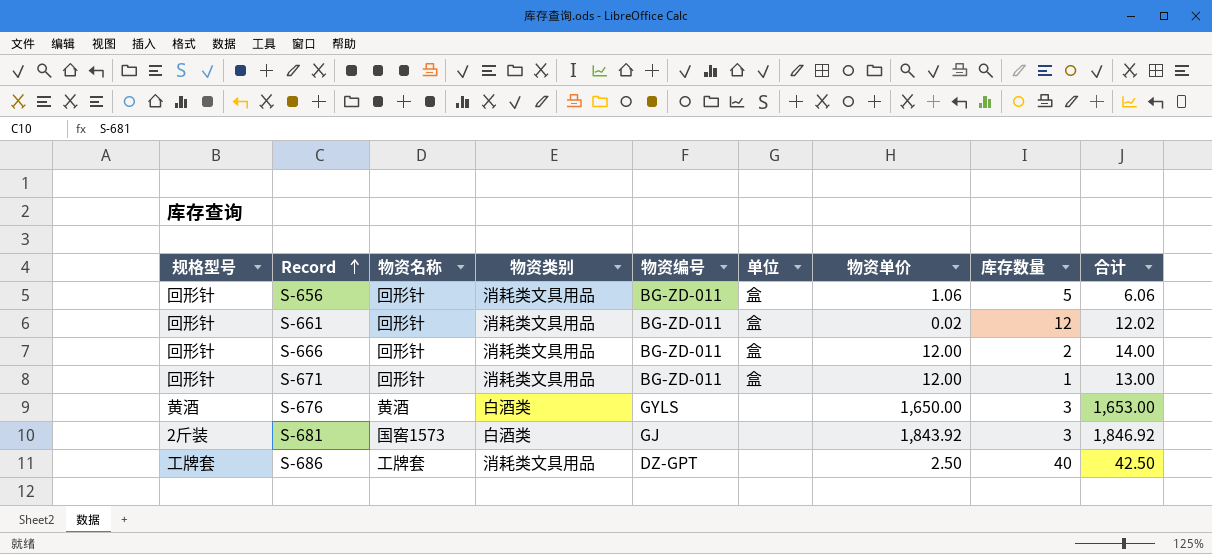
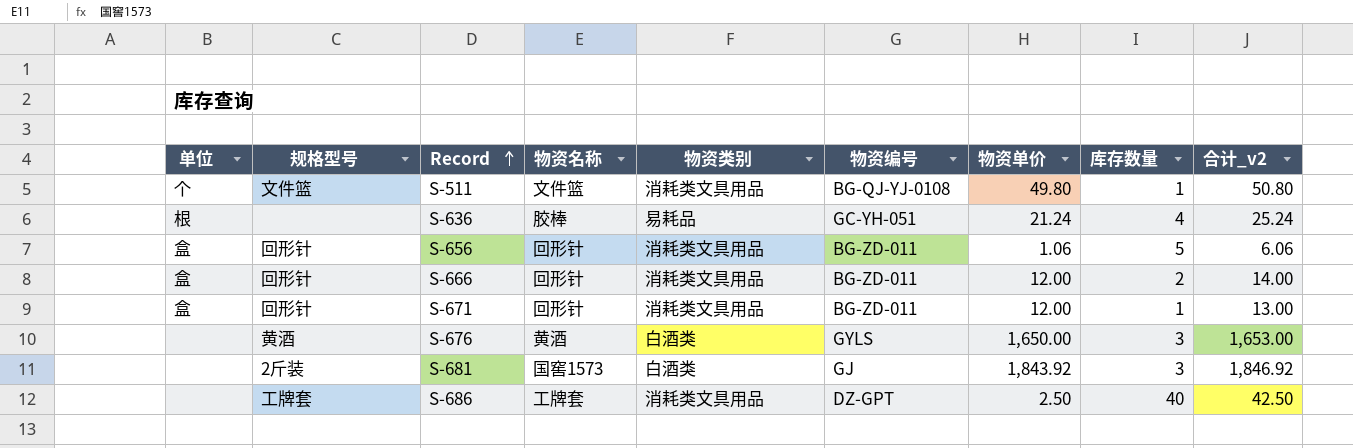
column 单位 | position: 6 -> 1
column name: 合计 -> 合计_v2
row S-661: 回形针 | 回形针 | 消耗类文具用品 | BG-ZD-011 | 盒 | 0.02 | 12 | 12.02 -> none
row S-511: none -> 个 | 文件篮 | 文件篮 | 消耗类文具用品 | BG-QJ-YJ-0108 | 49.80 | 1 | 50.80
row S-636: none -> 根 | none | 胶棒 | 易耗品 | GC-YH-051 | 21.24 | 4 | 25.24

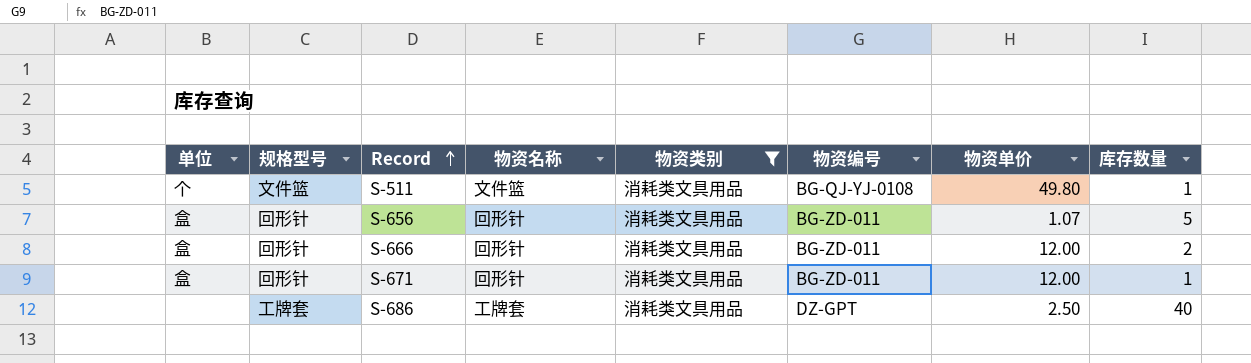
filter: none -> 物资类别 = 消耗类文具用品
column 合计_v2 | formula: [物资单价] + [库存数量] -> none
S-656 | 物资单价: 1.06 -> 1.07

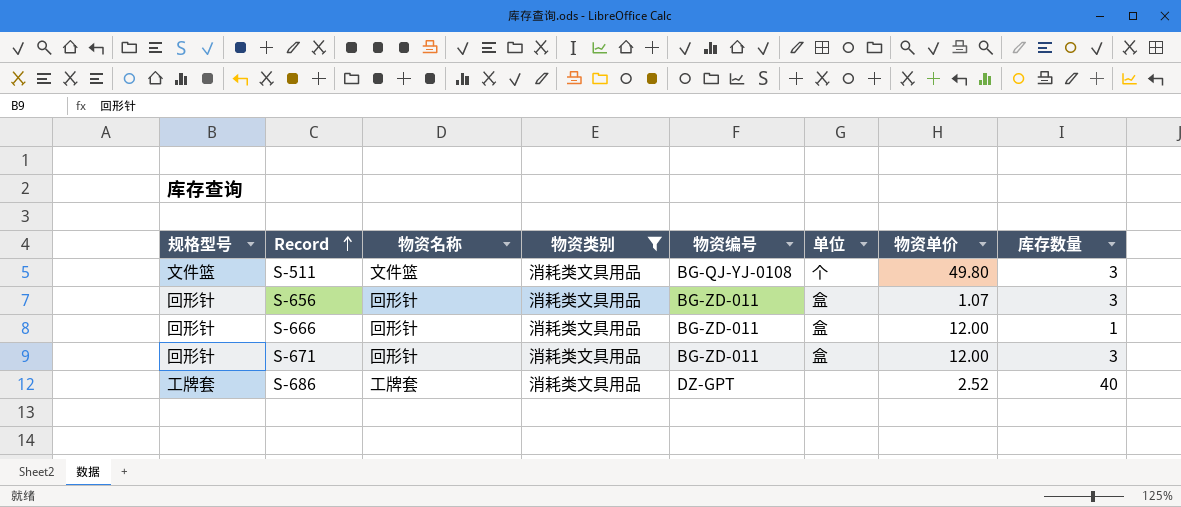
column 单位 | position: 1 -> 6
S-511 | 库存数量: 1 -> 3
S-656 | 库存数量: 5 -> 3
S-666 | 库存数量: 2 -> 1
S-671 | 库存数量: 1 -> 3
S-686 | 物资单价: 2.50 -> 2.52

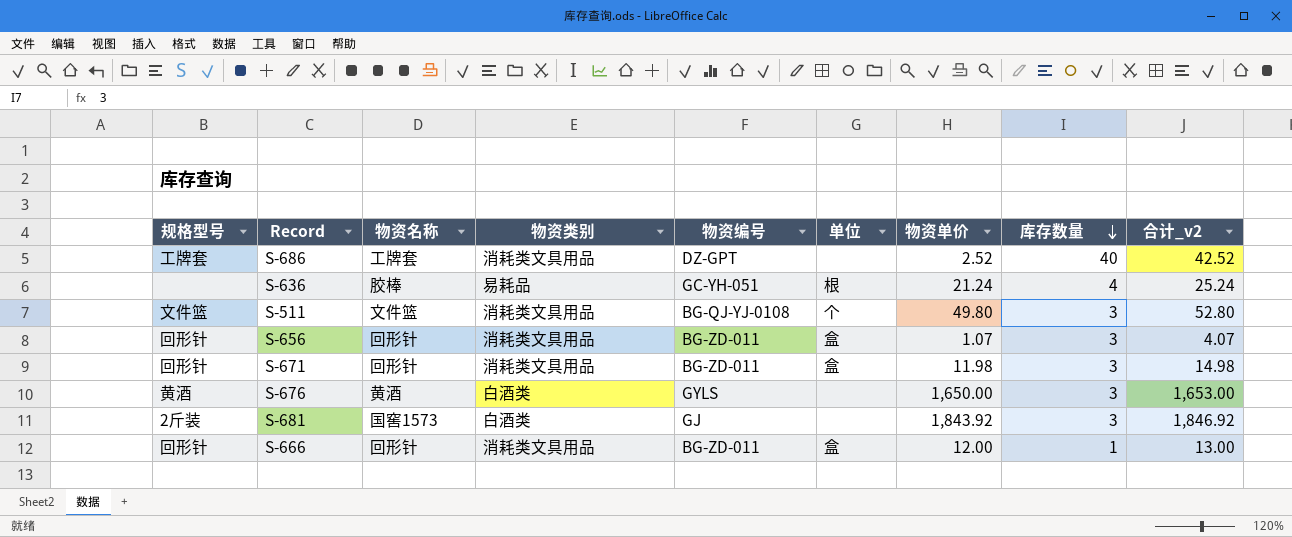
filter: 物资类别 = 消耗类文具用品 -> none
row order: Record ascending -> 库存数量 descending
column 合计_v2 | formula: none -> [物资单价] + [库存数量]
S-671 | 物资单价: 12.00 -> 11.98

